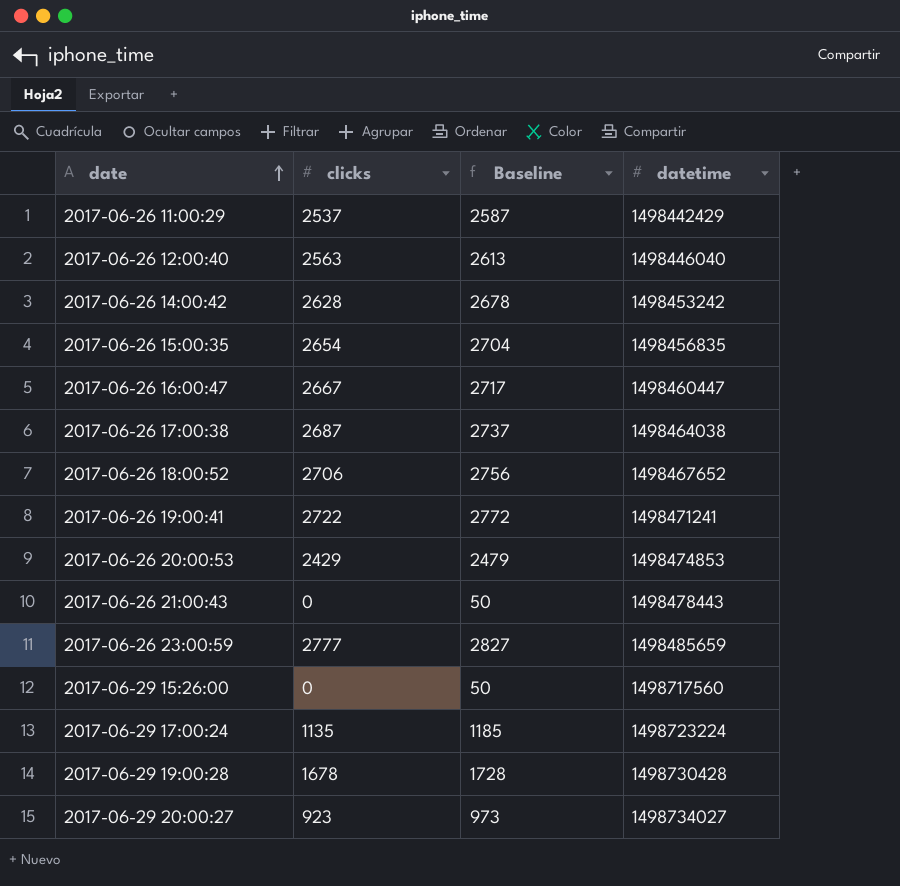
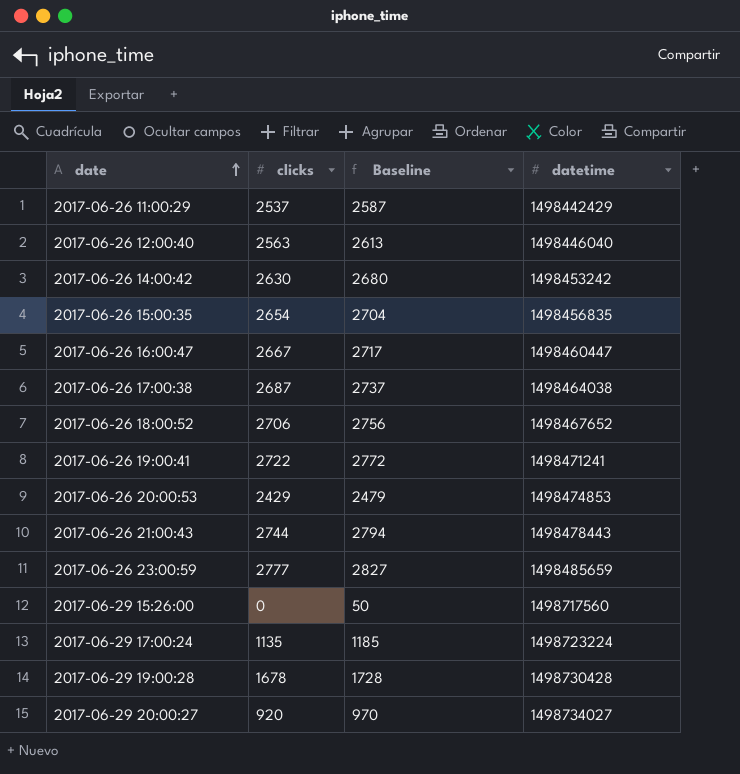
2017-06-26 14:00:42 | clicks: 2628 -> 2630
2017-06-26 14:00:42 | Baseline: 2678 -> 2680
2017-06-26 21:00:43 | clicks: 0 -> 2744
2017-06-26 21:00:43 | Baseline: 50 -> 2794
2017-06-29 20:00:27 | clicks: 923 -> 920
2017-06-29 20:00:27 | Baseline: 973 -> 970

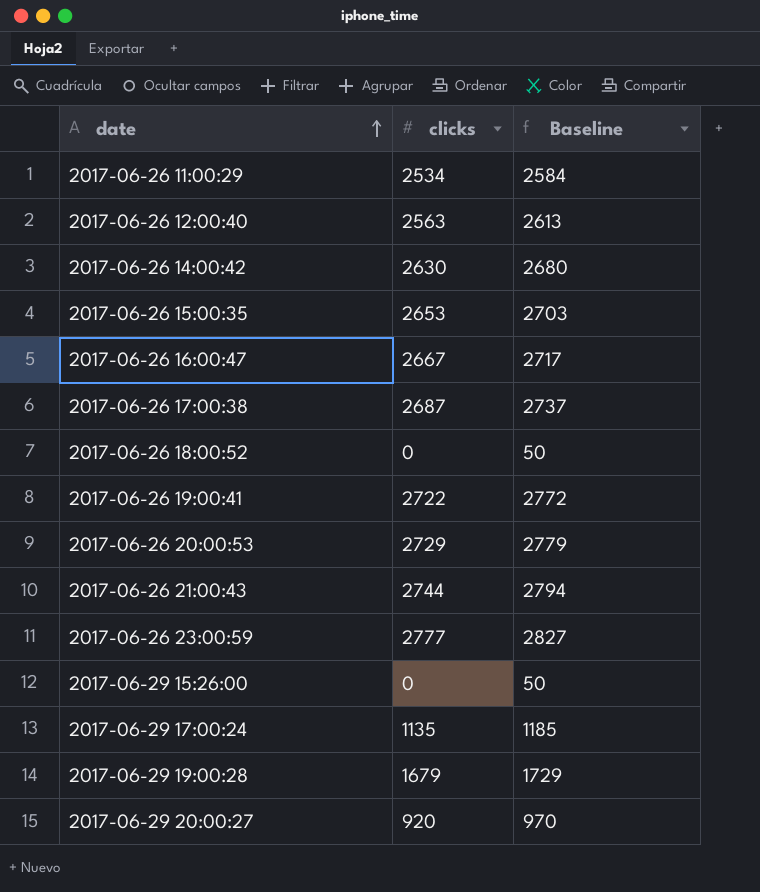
column datetime | position: 4 -> none
2017-06-26 11:00:29 | clicks: 2537 -> 2534
2017-06-26 11:00:29 | Baseline: 2587 -> 2584
2017-06-26 15:00:35 | clicks: 2654 -> 2653
2017-06-26 15:00:35 | Baseline: 2704 -> 2703
2017-06-26 18:00:52 | clicks: 2706 -> 0
2017-06-26 18:00:52 | Baseline: 2756 -> 50
2017-06-26 20:00:53 | clicks: 2429 -> 2729
2017-06-26 20:00:53 | Baseline: 2479 -> 2779
2017-06-29 19:00:28 | clicks: 1678 -> 1679
2017-06-29 19:00:28 | Baseline: 1728 -> 1729

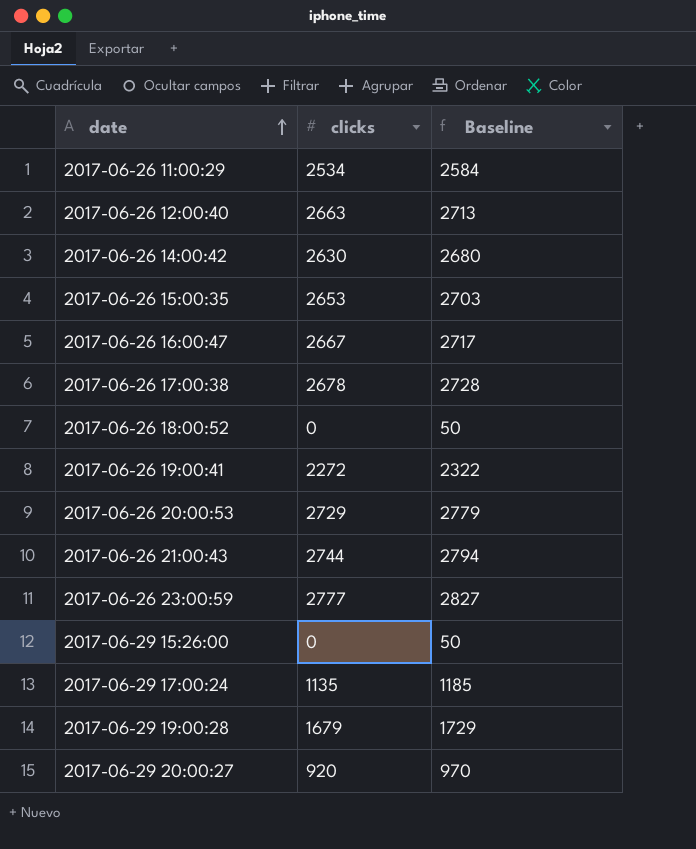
2017-06-26 12:00:40 | clicks: 2563 -> 2663
2017-06-26 12:00:40 | Baseline: 2613 -> 2713
2017-06-26 17:00:38 | clicks: 2687 -> 2678
2017-06-26 17:00:38 | Baseline: 2737 -> 2728
2017-06-26 19:00:41 | clicks: 2722 -> 2272
2017-06-26 19:00:41 | Baseline: 2772 -> 2322

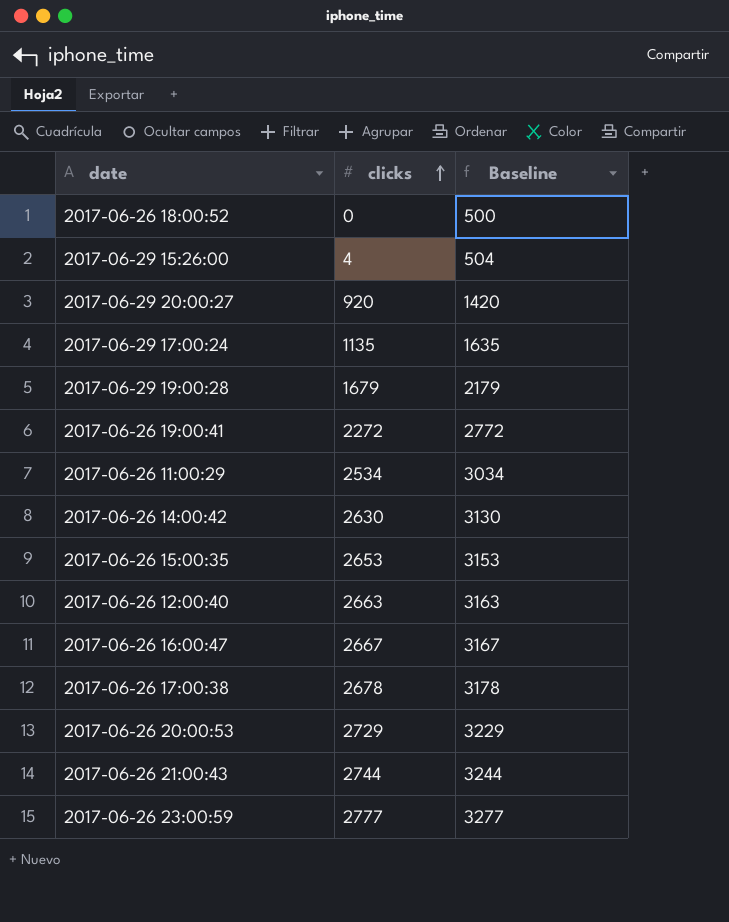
row order: date ascending -> clicks ascending
column Baseline | formula: [clicks] + 50 -> [clicks] + 500
2017-06-29 15:26:00 | clicks: 0 -> 4

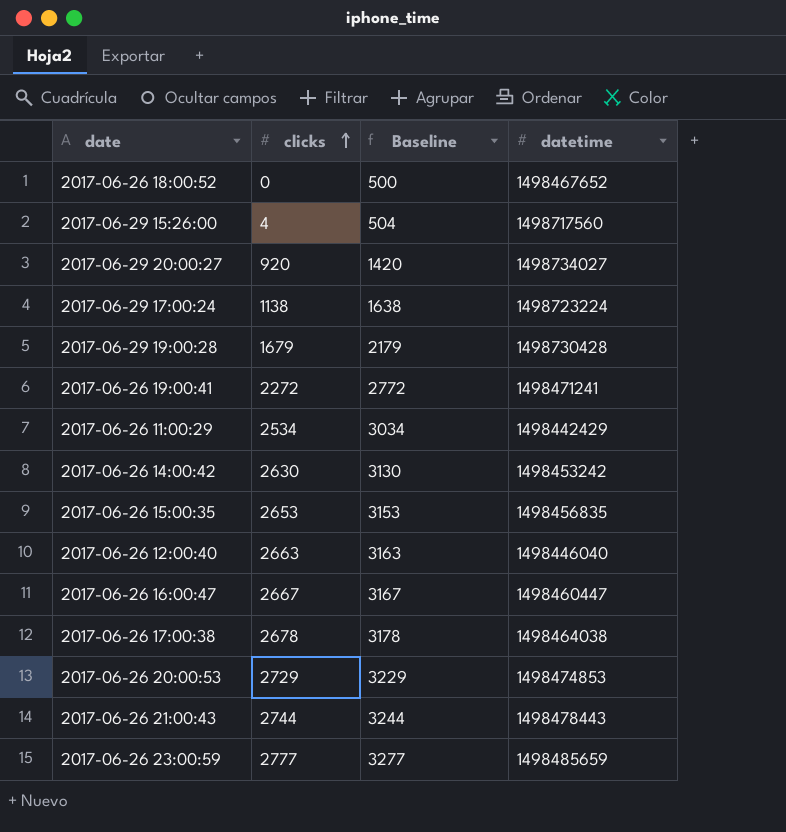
column datetime | position: none -> 4
2017-06-29 17:00:24 | clicks: 1135 -> 1138
2017-06-29 17:00:24 | Baseline: 1635 -> 1638

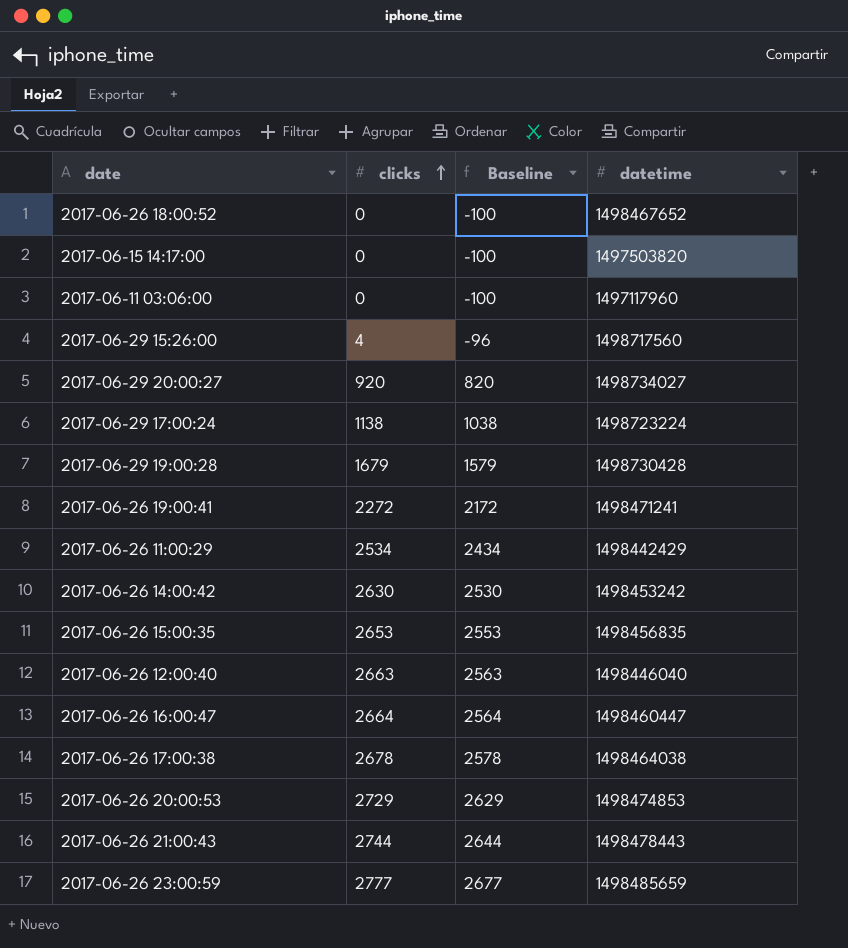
column Baseline | formula: [clicks] + 500 -> [clicks] - 100
row 2017-06-15 14:17:00: none -> 0 | -100 | 1497503820
row 2017-06-11 03:06:00: none -> 0 | -100 | 1497117960
2017-06-26 16:00:47 | clicks: 2667 -> 2664

